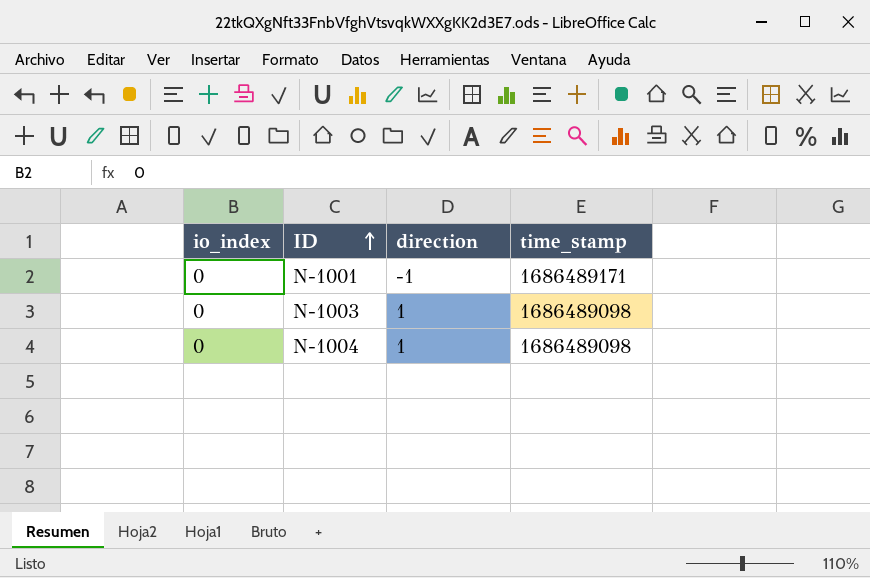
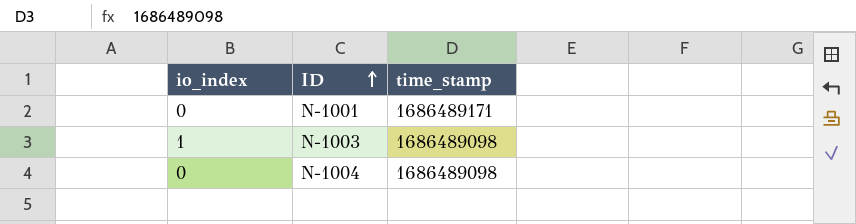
column direction | position: 3 -> none
N-1003 | io_index: 0 -> 1

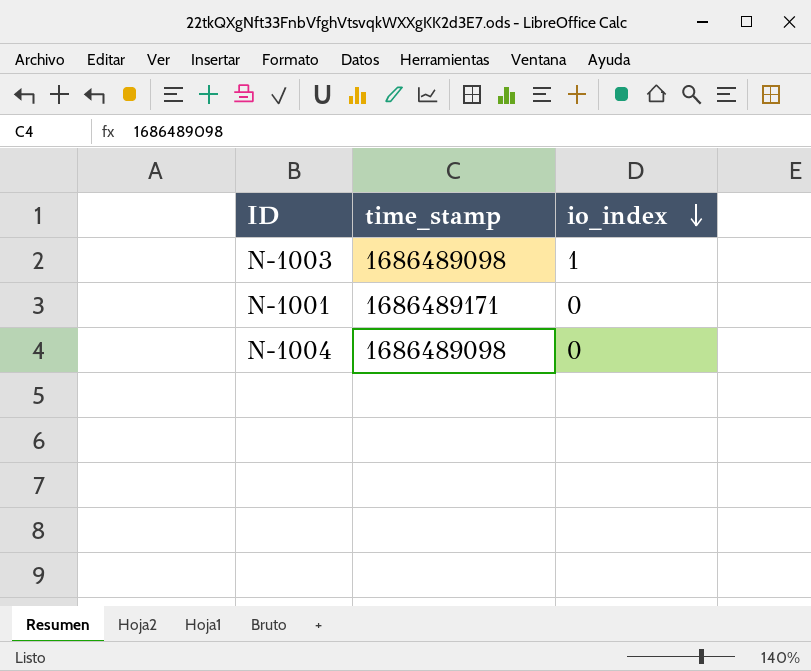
row order: ID ascending -> io_index descending
column io_index | position: 1 -> 3

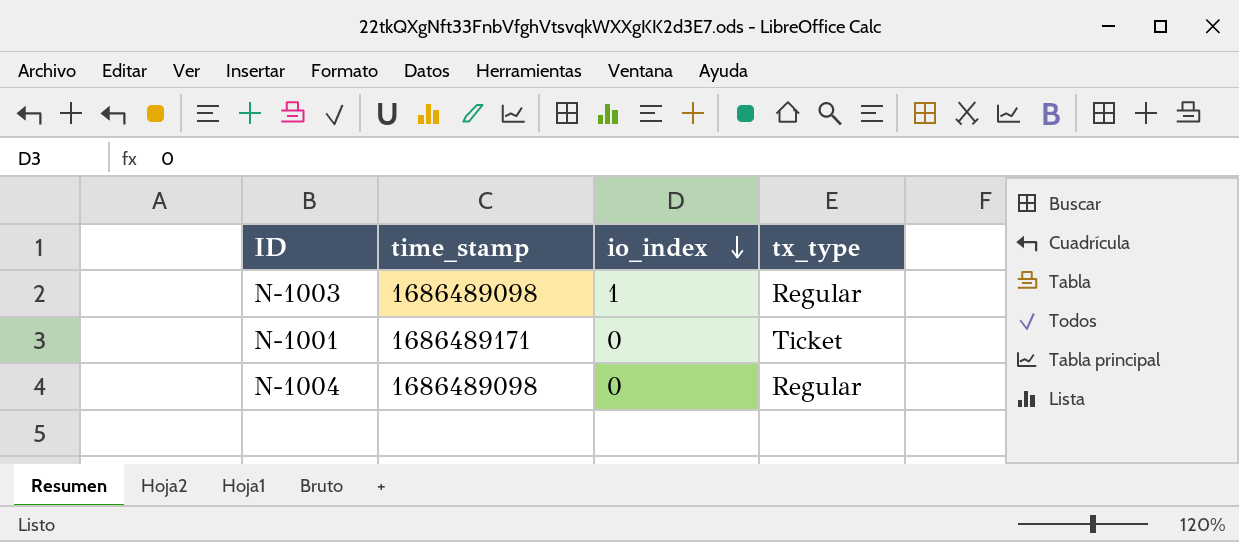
column tx_type | position: none -> 4

